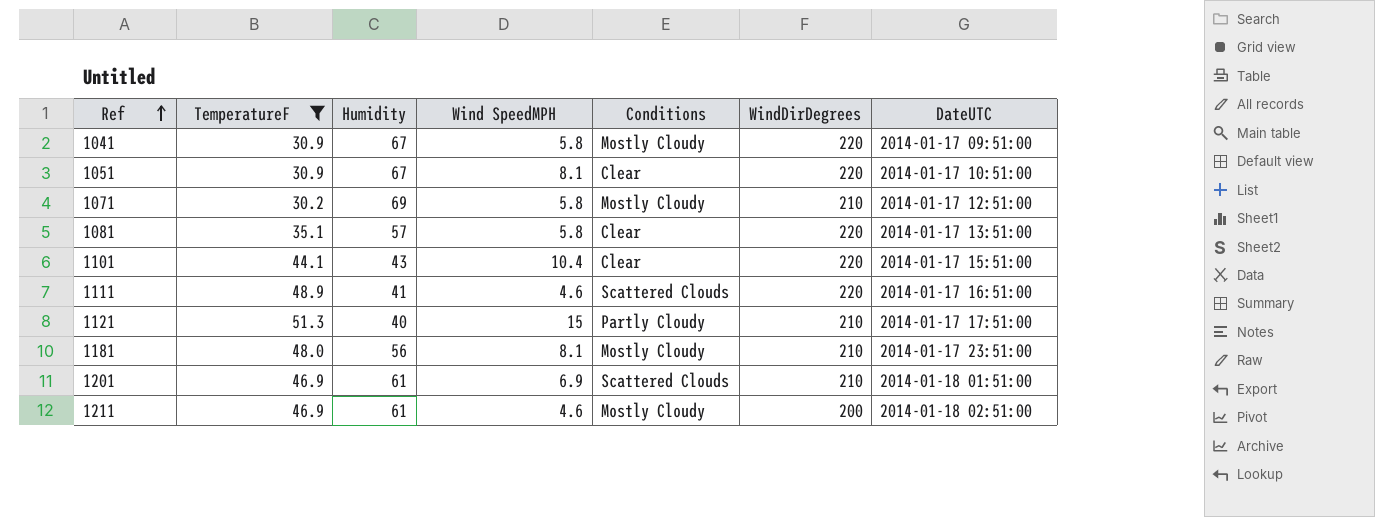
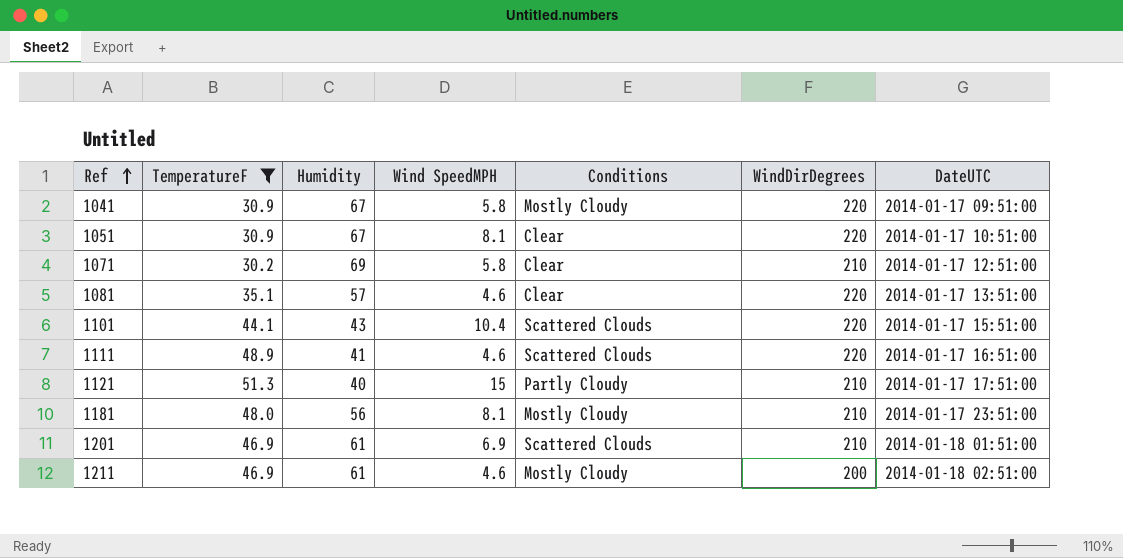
1071 | Conditions: Mostly Cloudy -> Clear
1081 | Wind SpeedMPH: 5.8 -> 4.6
1101 | Conditions: Clear -> Scattered Clouds

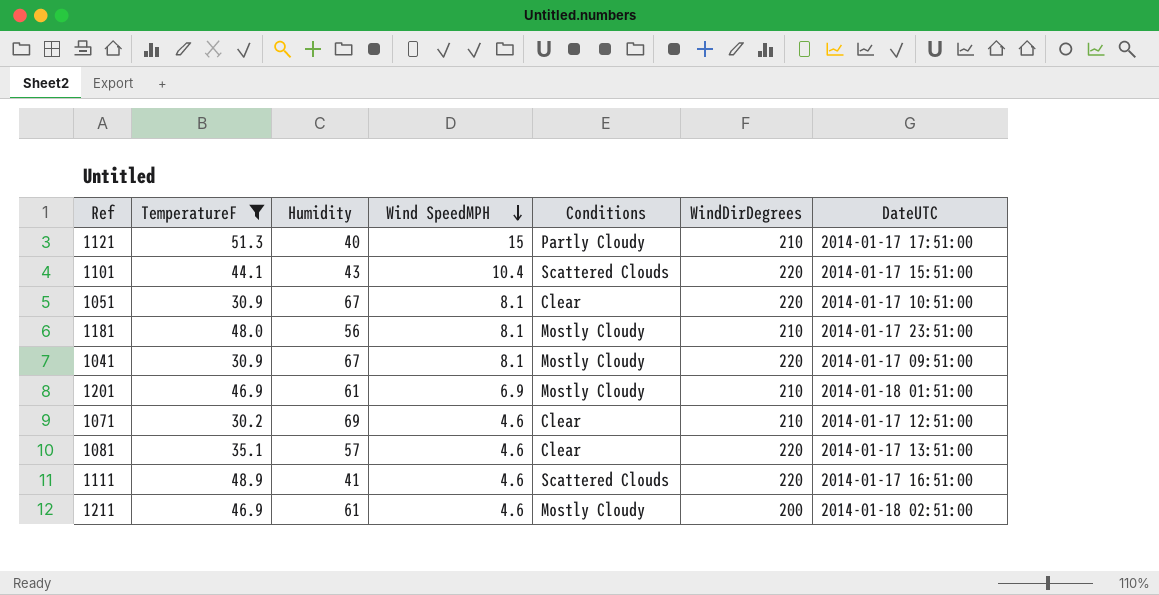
row order: Ref ascending -> Wind SpeedMPH descending
1041 | Wind SpeedMPH: 5.8 -> 8.1
1201 | Conditions: Scattered Clouds -> Mostly Cloudy
1071 | Wind SpeedMPH: 5.8 -> 4.6

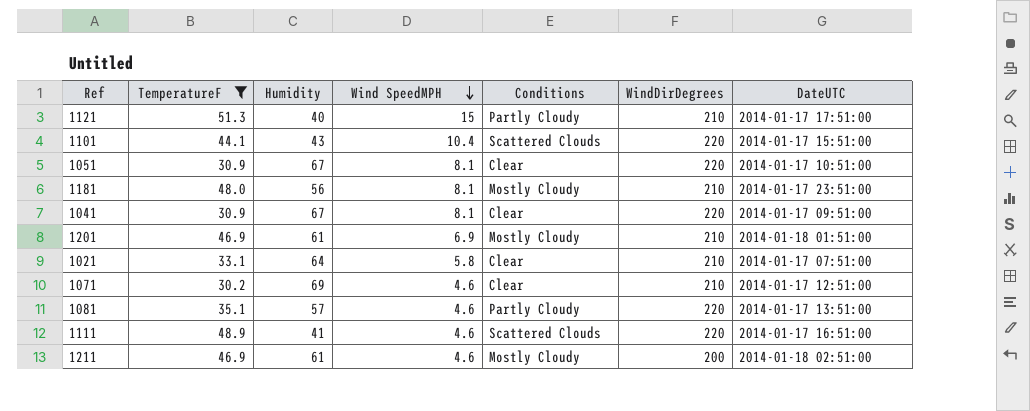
1041 | Conditions: Mostly Cloudy -> Clear
row 1021: none -> 33.1 | 64 | 5.8 | Clear | 210 | 2014-01-17 07:51:00
1081 | Conditions: Clear -> Partly Cloudy

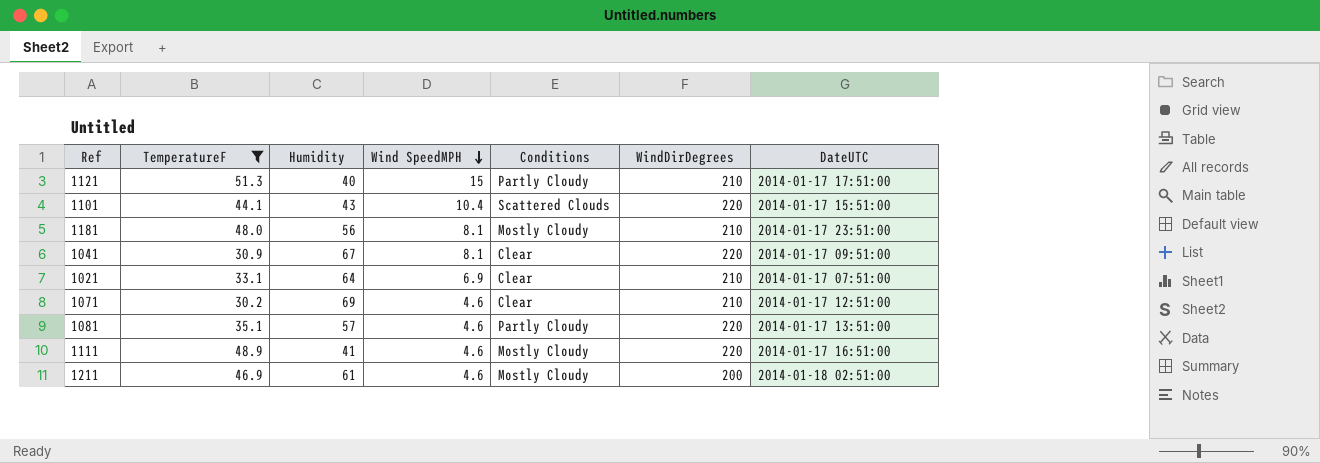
row 1051: 30.9 | 67 | 8.1 | Clear | 220 | 2014-01-17 10:51:00 -> none
row 1201: 46.9 | 61 | 6.9 | Mostly Cloudy | 210 | 2014-01-18 01:51:00 -> none
1021 | Wind SpeedMPH: 5.8 -> 6.9
1111 | Conditions: Scattered Clouds -> Mostly Cloudy

